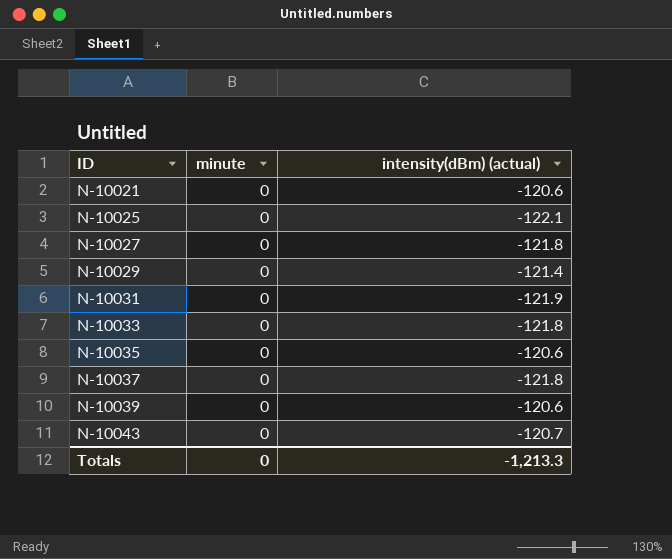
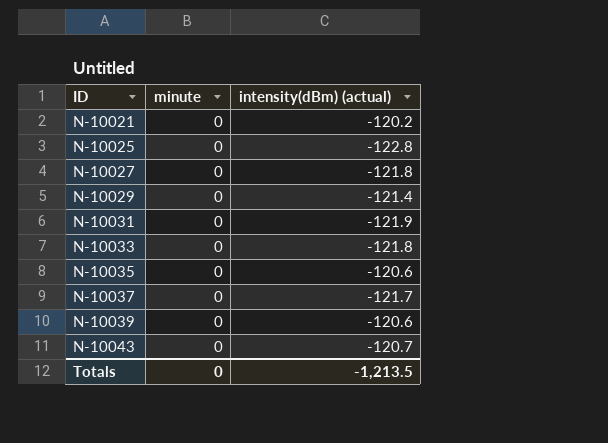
N-10021 | intensity(dBm) (actual): -120.6 -> -120.2
N-10025 | intensity(dBm) (actual): -122.1 -> -122.8
N-10037 | intensity(dBm) (actual): -121.8 -> -121.7
Totals | intensity(dBm) (actual): -1,213.3 -> -1,213.5

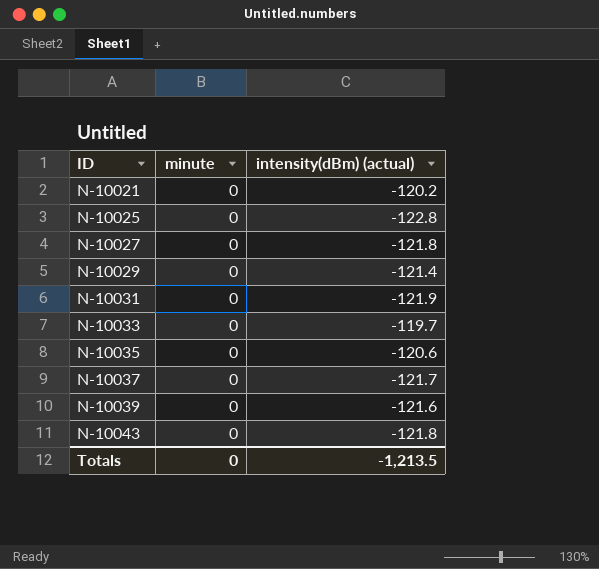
N-10033 | intensity(dBm) (actual): -121.8 -> -119.7
N-10039 | intensity(dBm) (actual): -120.6 -> -121.6
N-10043 | intensity(dBm) (actual): -120.7 -> -121.8

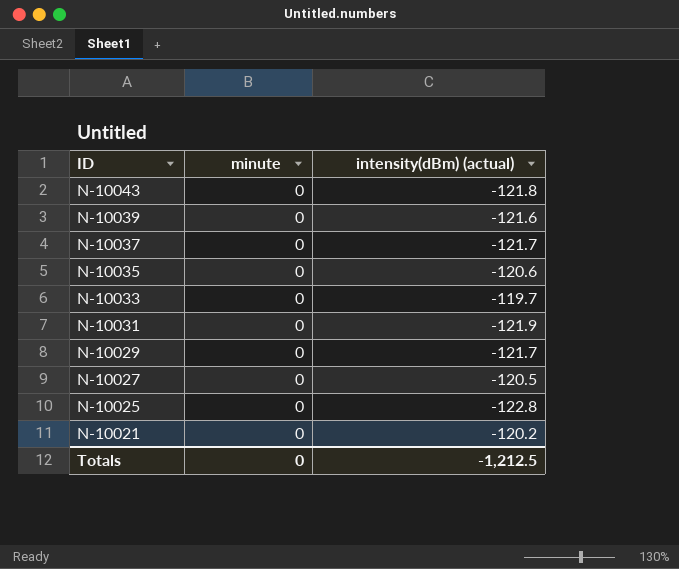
row order: ID ascending -> ID descending
N-10029 | intensity(dBm) (actual): -121.4 -> -121.7
N-10027 | intensity(dBm) (actual): -121.8 -> -120.5
Totals | intensity(dBm) (actual): -1,213.5 -> -1,212.5

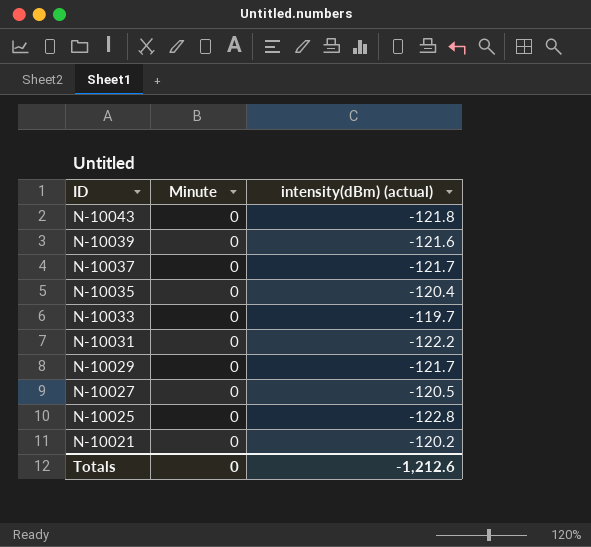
column name: minute -> Minute
N-10035 | intensity(dBm) (actual): -120.6 -> -120.4
N-10031 | intensity(dBm) (actual): -121.9 -> -122.2
Totals | intensity(dBm) (actual): -1,212.5 -> -1,212.6

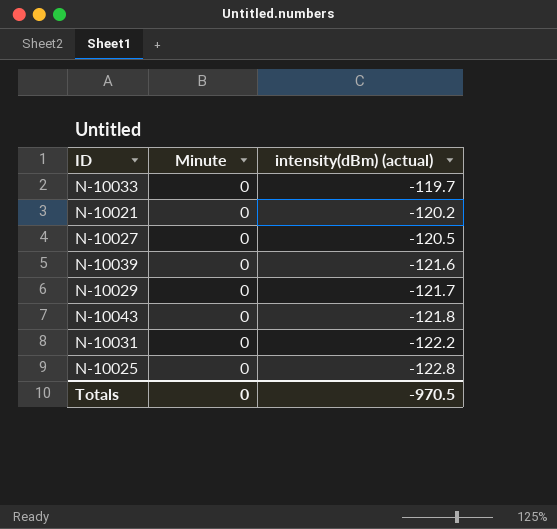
row order: ID descending -> intensity(dBm) (actual) descending
row N-10037: 0 | -121.7 -> none
row N-10035: 0 | -120.4 -> none
Totals | intensity(dBm) (actual): -1,212.6 -> -970.5

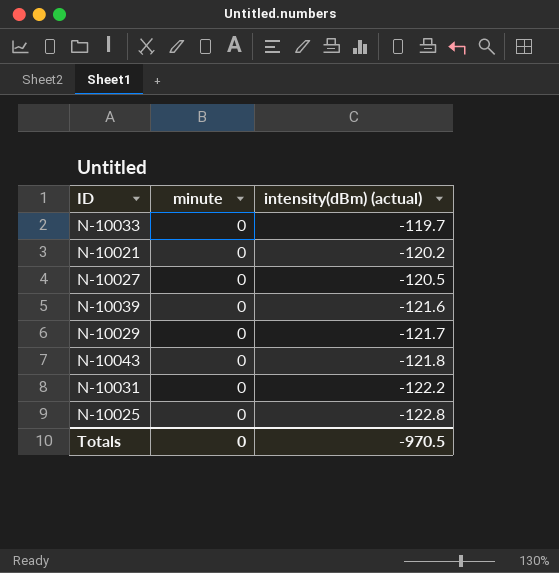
column name: Minute -> minute

